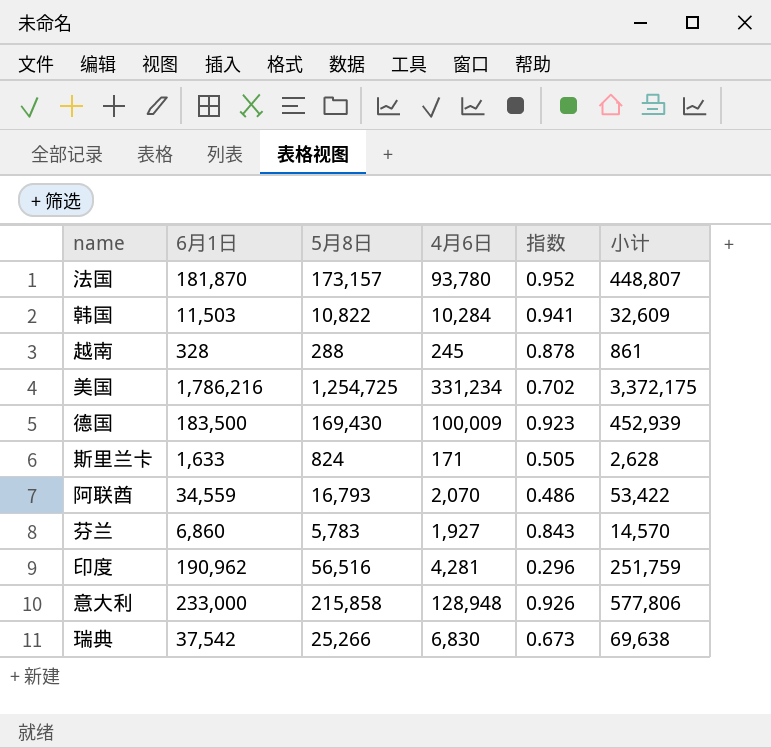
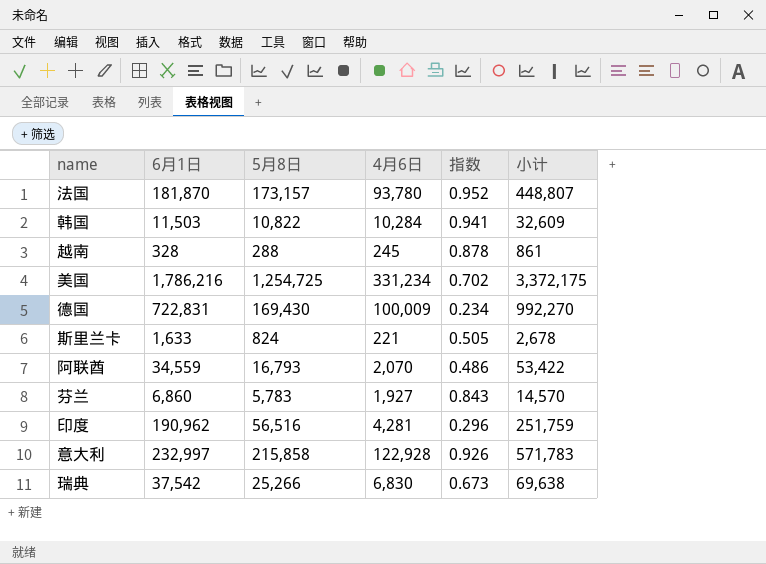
德国 | 6月1日: 183,500 -> 722,831
德国 | 指数: 0.923 -> 0.234
德国 | 小计: 452,939 -> 992,270
斯里兰卡 | 4月6日: 171 -> 221
斯里兰卡 | 小计: 2,628 -> 2,678
意大利 | 6月1日: 233,000 -> 232,997
意大利 | 4月6日: 128,948 -> 122,928
意大利 | 小计: 577,806 -> 571,783

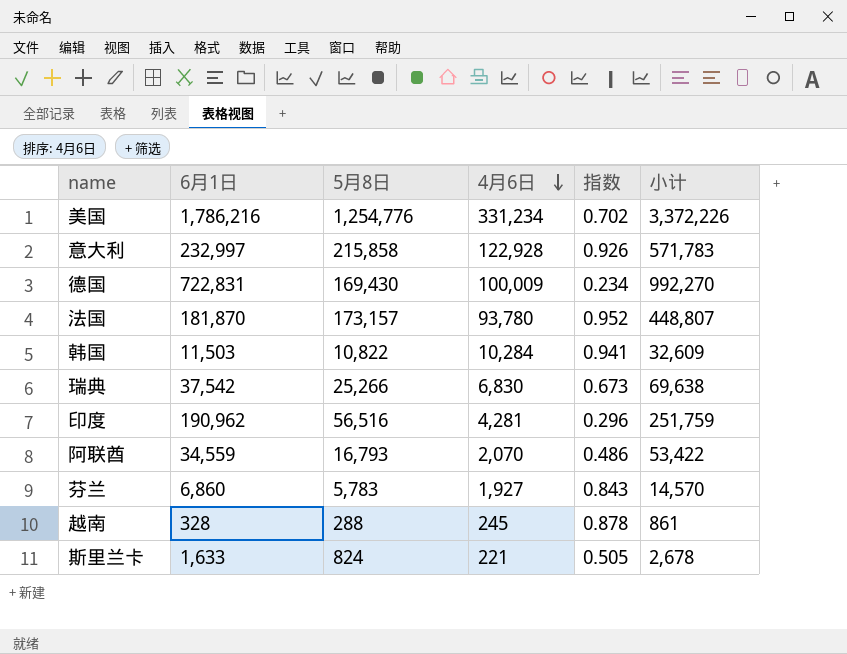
row order: none -> 4月6日 descending
美国 | 5月8日: 1,254,725 -> 1,254,776
美国 | 小计: 3,372,175 -> 3,372,226

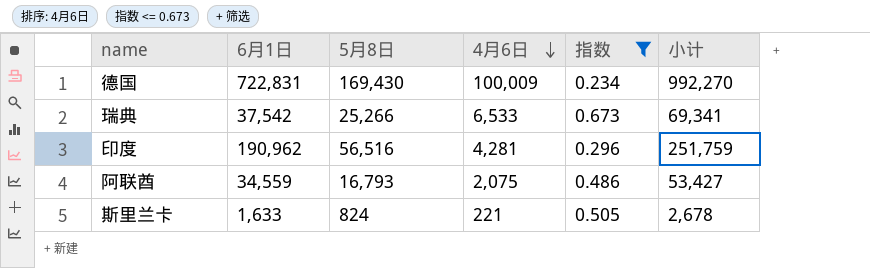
filter: none -> 指数 <= 0.673
瑞典 | 4月6日: 6,830 -> 6,533
瑞典 | 小计: 69,638 -> 69,341
阿联酋 | 4月6日: 2,070 -> 2,075
阿联酋 | 小计: 53,422 -> 53,427

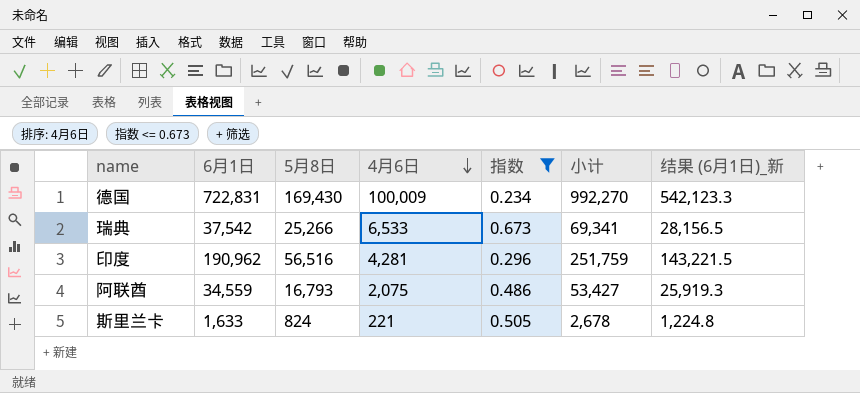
column 结果 (6月1日)_新 | formula: none -> [6月1日] * 0.75

